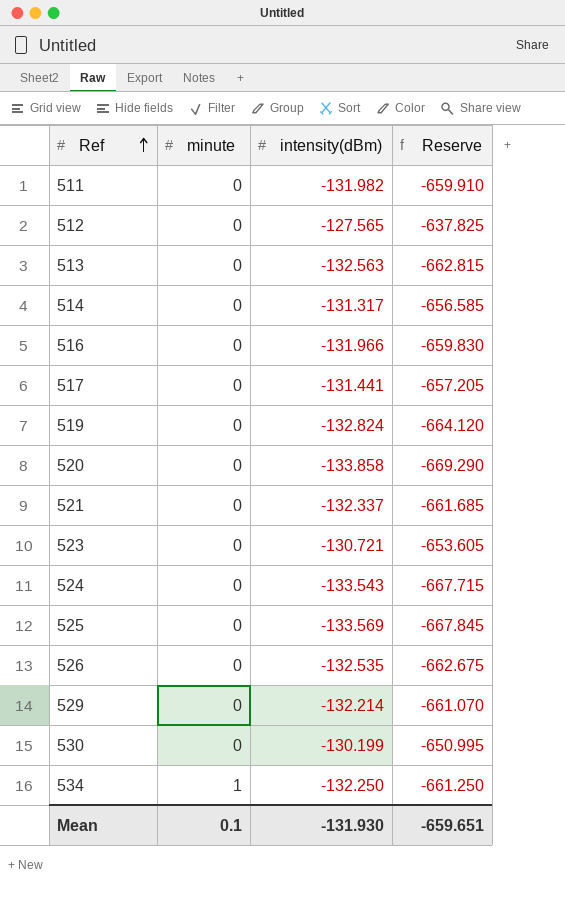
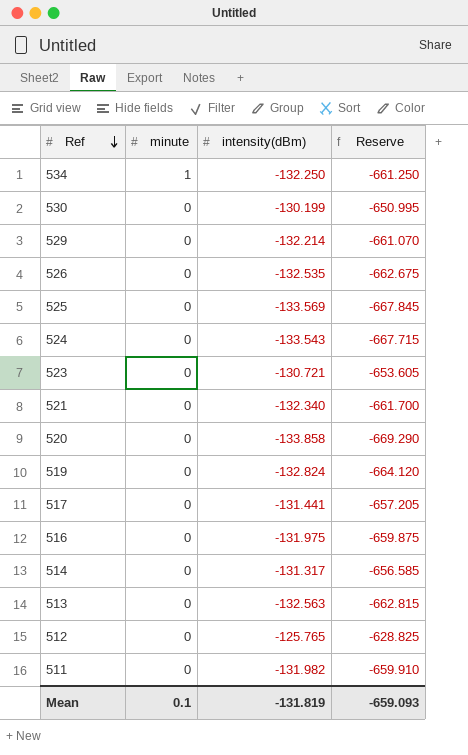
row order: Ref ascending -> Ref descending
521 | intensity(dBm): -132.337 -> -132.340
521 | Reserve: -661.685 -> -661.700
516 | intensity(dBm): -131.966 -> -131.975
516 | Reserve: -659.830 -> -659.875
512 | intensity(dBm): -127.565 -> -125.765
512 | Reserve: -637.825 -> -628.825
Mean | intensity(dBm): -131.930 -> -131.819
Mean | Reserve: -659.651 -> -659.093

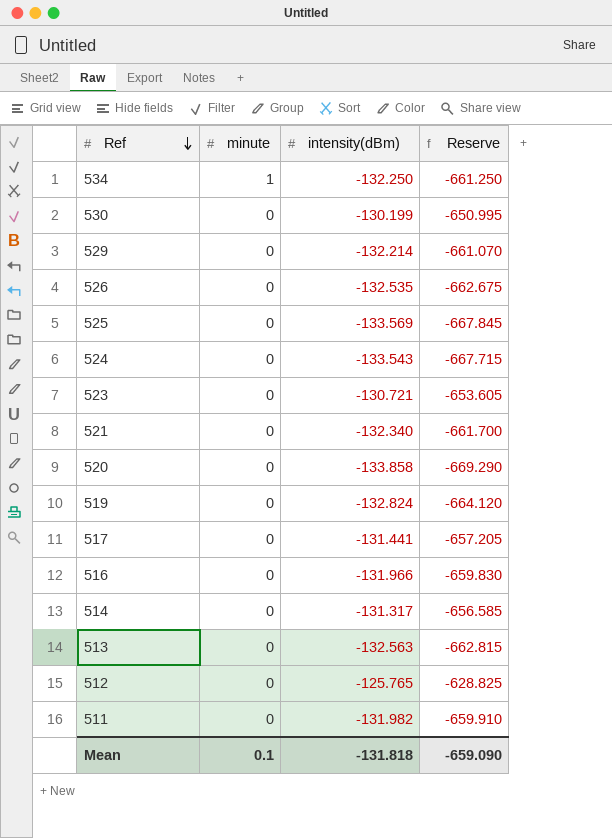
516 | intensity(dBm): -131.975 -> -131.966
516 | Reserve: -659.875 -> -659.830
Mean | intensity(dBm): -131.819 -> -131.818
Mean | Reserve: -659.093 -> -659.090

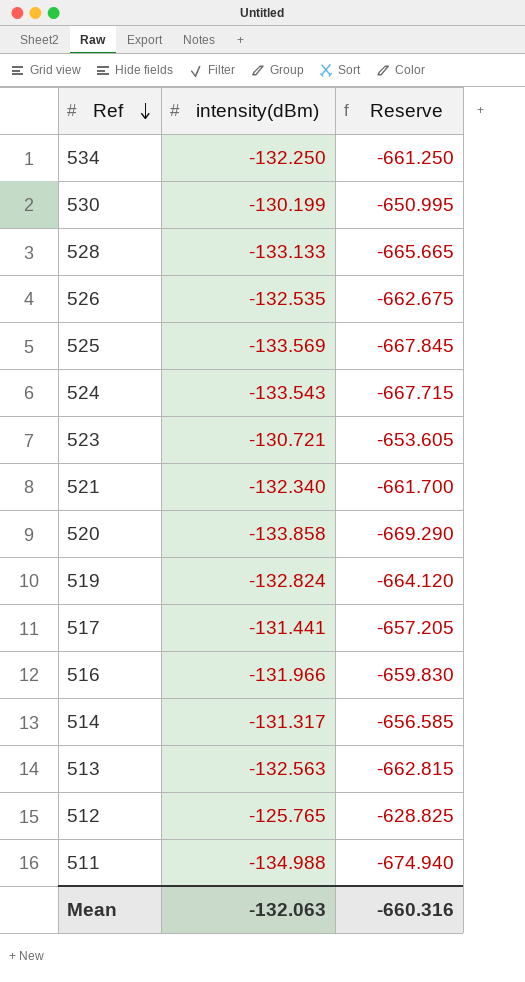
column minute | position: 2 -> none
row 529: 0 | -132.214 | -661.070 -> none
row 528: none -> -133.133 | -665.665
511 | intensity(dBm): -131.982 -> -134.988
511 | Reserve: -659.910 -> -674.940
Mean | intensity(dBm): -131.818 -> -132.063
Mean | Reserve: -659.090 -> -660.316

